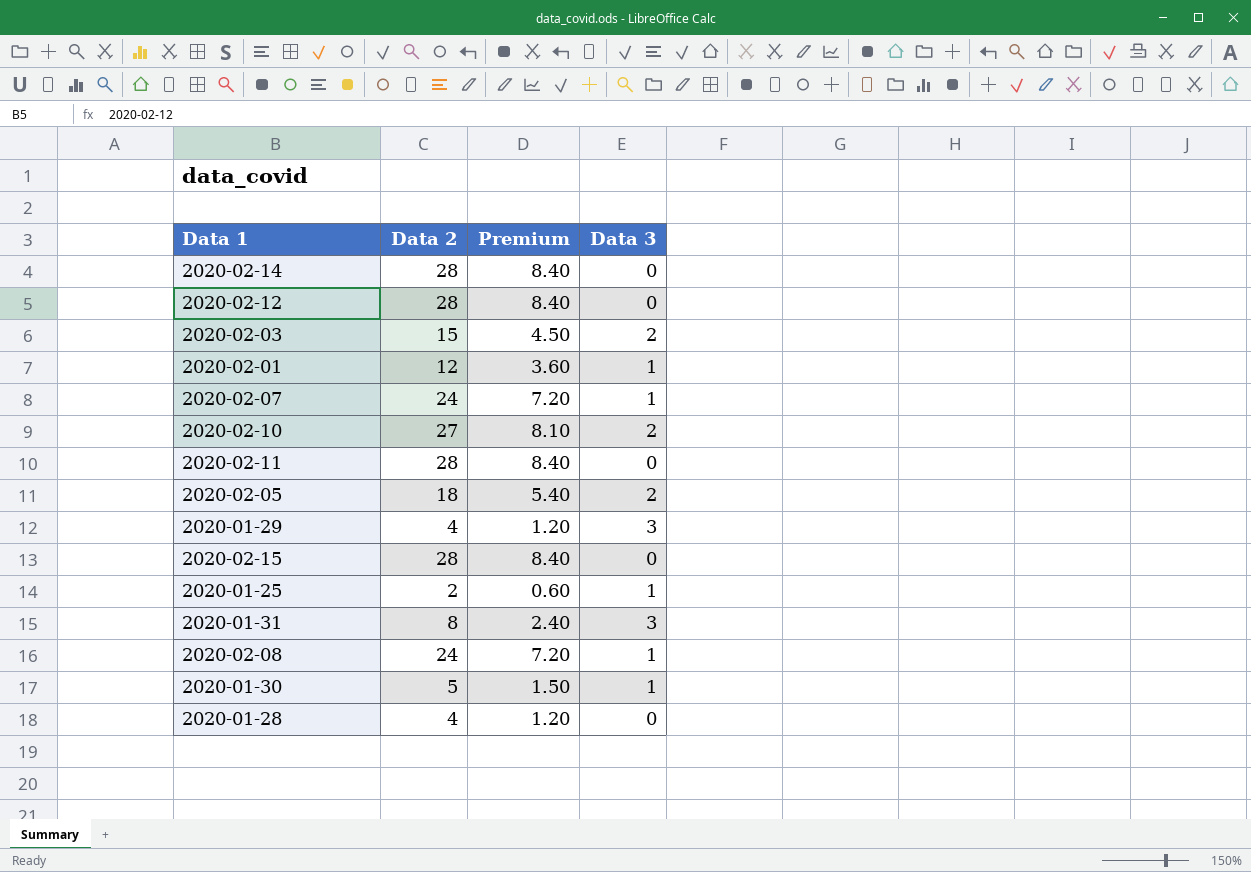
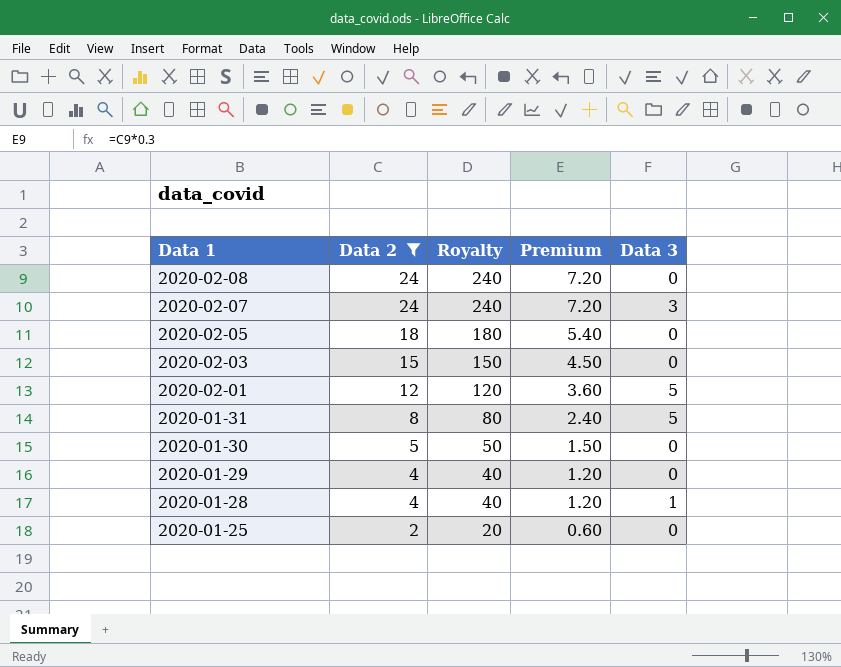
filter: none -> Data 2 <= 24
row order: none -> Data 1 descending
column Royalty | formula: none -> [Data 2] * 10
2020-02-08 | Data 3: 1 -> 0
2020-02-07 | Data 3: 1 -> 3
2020-02-05 | Data 3: 2 -> 0
2020-02-03 | Data 3: 2 -> 0
2020-02-01 | Data 3: 1 -> 5
2020-01-31 | Data 3: 3 -> 5
2020-01-30 | Data 3: 1 -> 0
2020-01-29 | Data 3: 3 -> 0
2020-01-28 | Data 3: 0 -> 1
2020-01-25 | Data 3: 1 -> 0

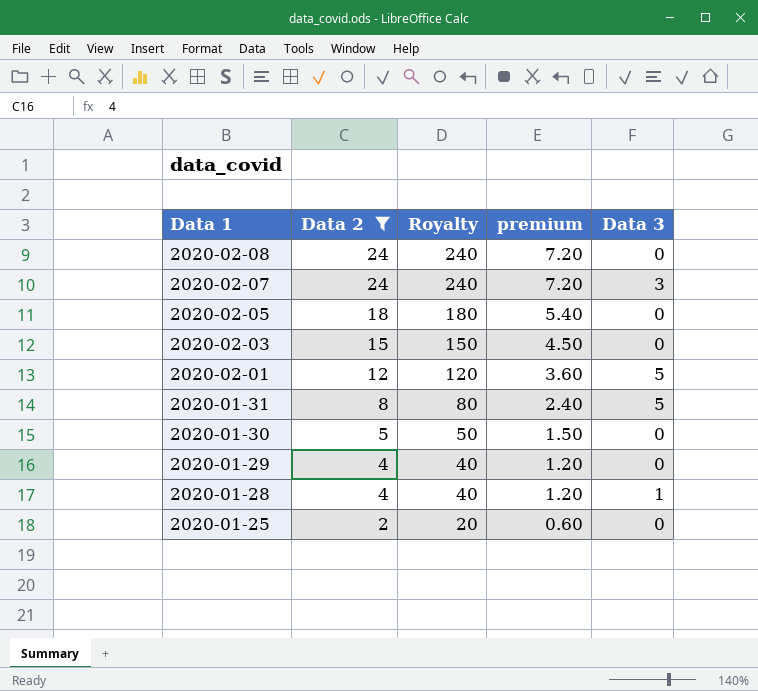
column name: Premium -> premium

